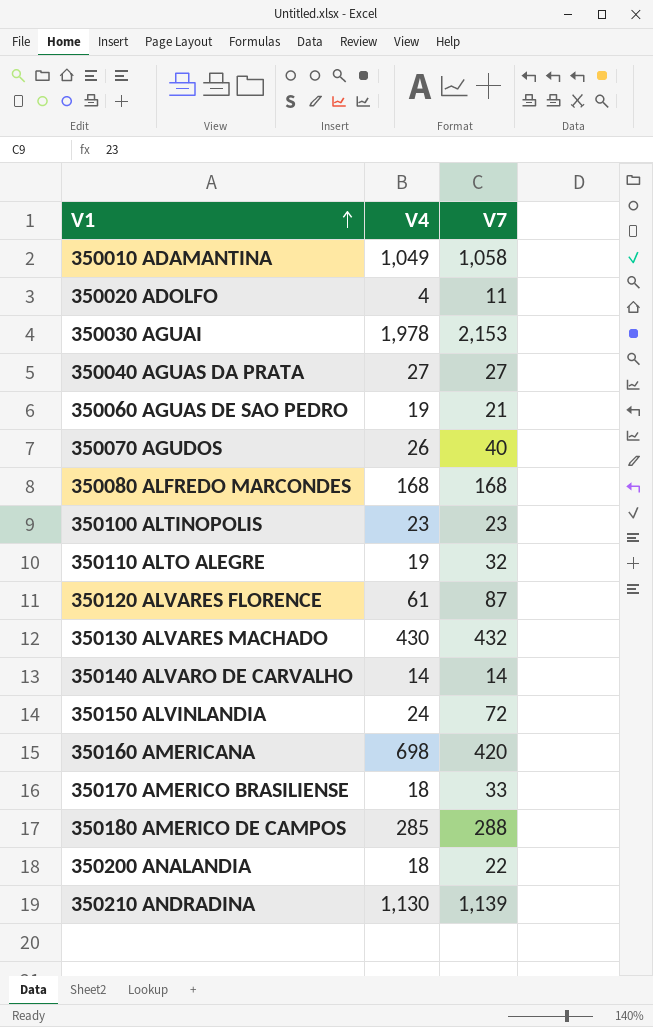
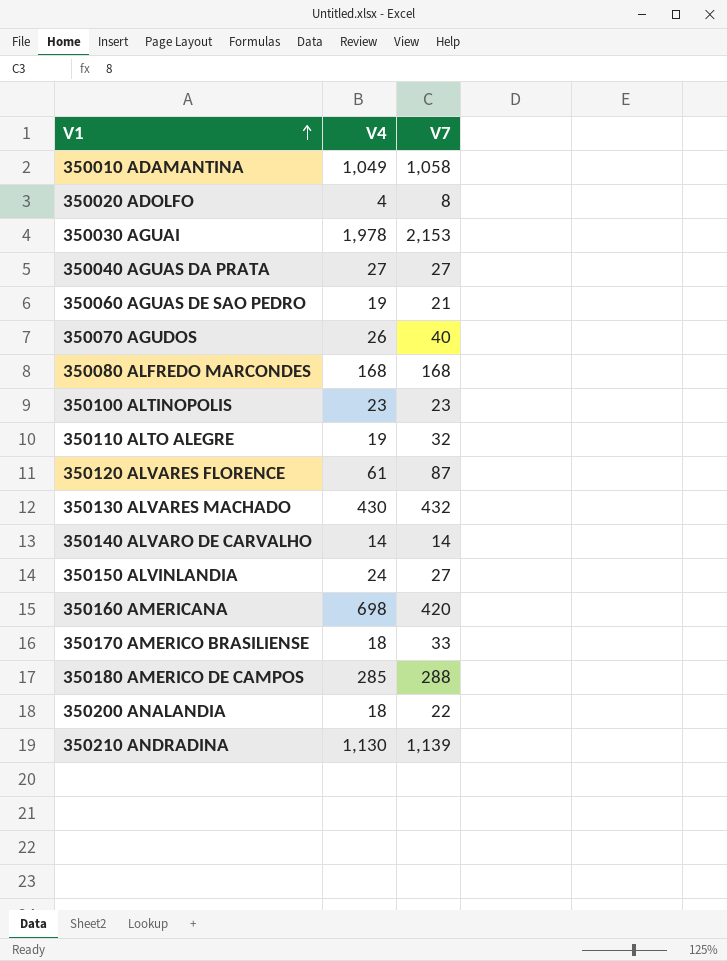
350020 ADOLFO | V7: 11 -> 8
350150 ALVINLANDIA | V7: 72 -> 27

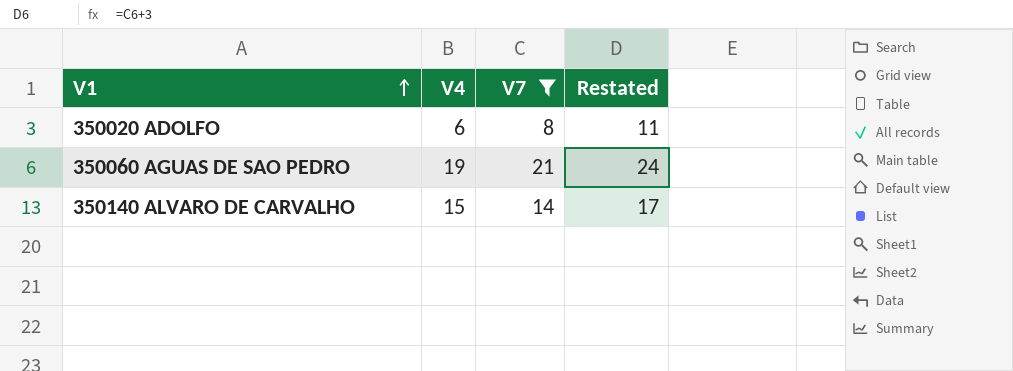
filter: none -> V7 <= 21
column Restated | formula: none -> [V7] + 3
350020 ADOLFO | V4: 4 -> 6
350140 ALVARO DE CARVALHO | V4: 14 -> 15

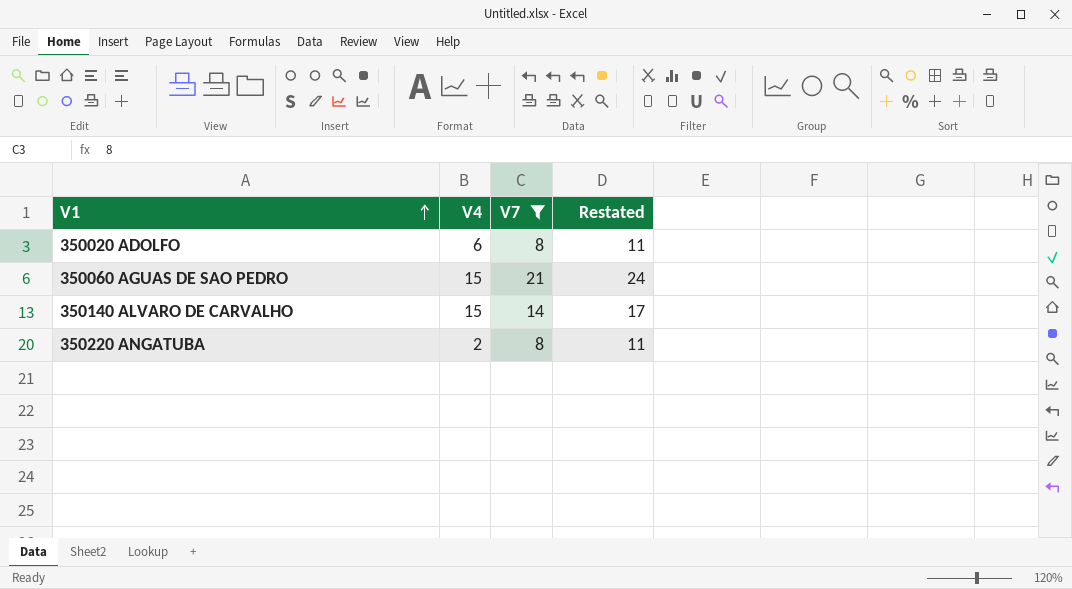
350060 AGUAS DE SAO PEDRO | V4: 19 -> 15
row 350220 ANGATUBA: none -> 2 | 8 | 11

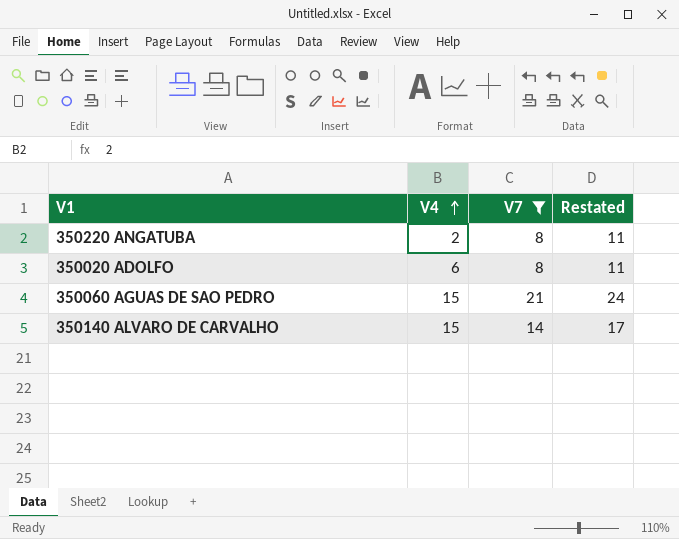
row order: V1 ascending -> V4 ascending

